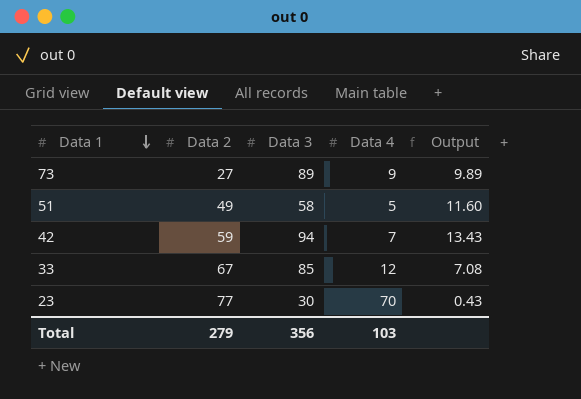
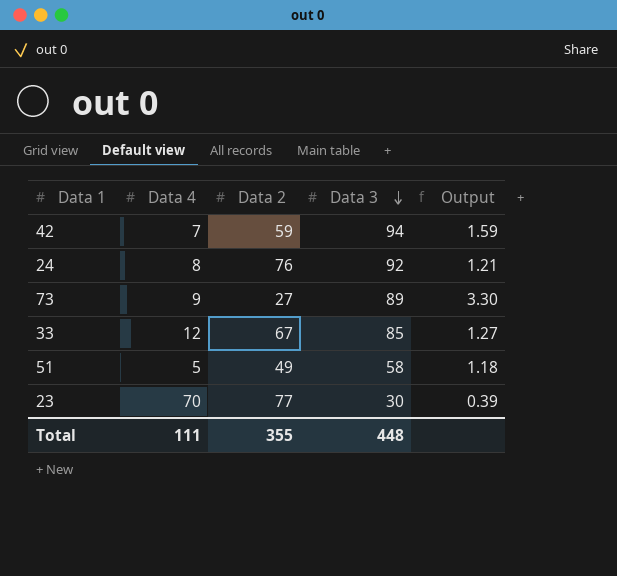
row order: Data 1 descending -> Data 3 descending
column Data 4 | position: 4 -> 2
column Output | formula: [Data 3] / [Data 4] -> [Data 3] / [Data 2]
row 24: none -> 8 | 76 | 92 | 1.21
Total | Data 4: 103 -> 111
Total | Data 2: 279 -> 355
Total | Data 3: 356 -> 448

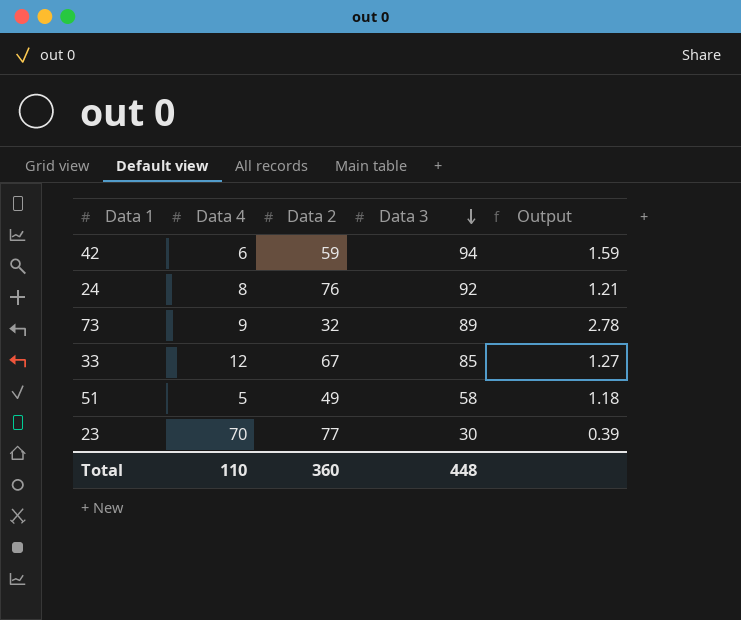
42 | Data 4: 7 -> 6
73 | Data 2: 27 -> 32
73 | Output: 3.30 -> 2.78
Total | Data 4: 111 -> 110
Total | Data 2: 355 -> 360

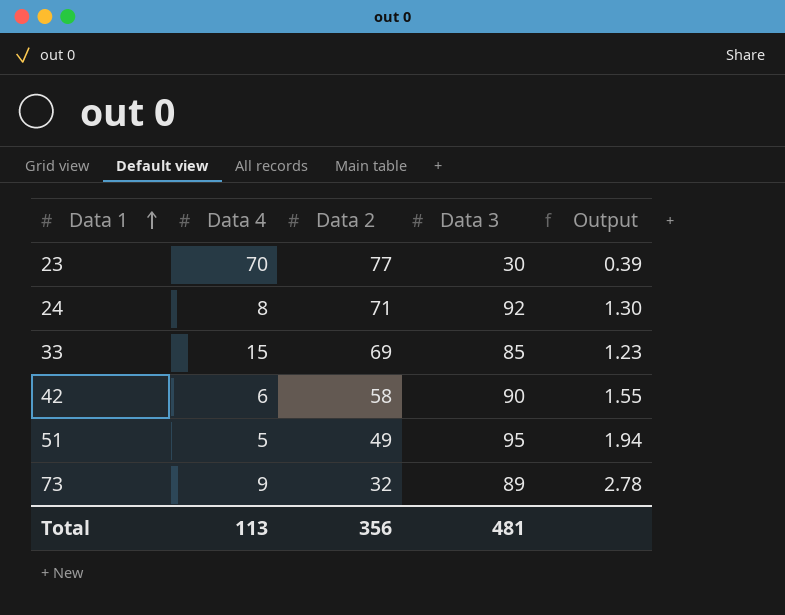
row order: Data 3 descending -> Data 1 ascending
24 | Data 2: 76 -> 71
24 | Output: 1.21 -> 1.30
33 | Data 4: 12 -> 15
33 | Data 2: 67 -> 69
33 | Output: 1.27 -> 1.23
42 | Data 2: 59 -> 58
42 | Data 3: 94 -> 90
42 | Output: 1.59 -> 1.55
51 | Data 3: 58 -> 95
51 | Output: 1.18 -> 1.94
Total | Data 4: 110 -> 113
Total | Data 2: 360 -> 356
Total | Data 3: 448 -> 481

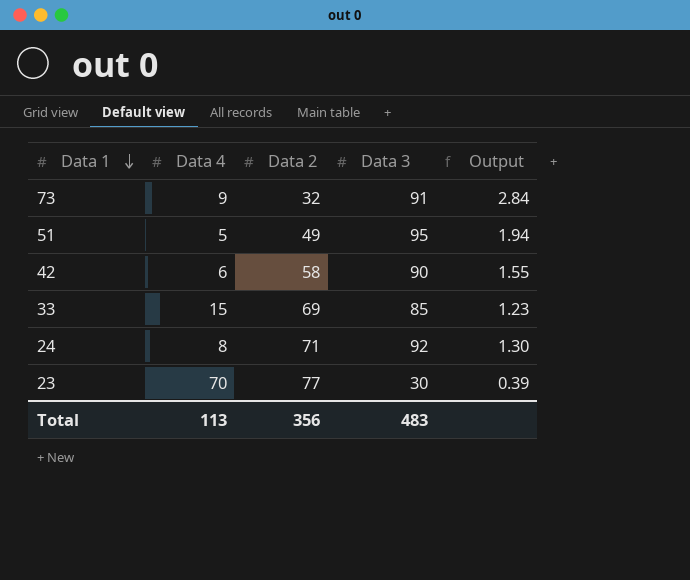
row order: Data 1 ascending -> Data 1 descending
73 | Data 3: 89 -> 91
73 | Output: 2.78 -> 2.84
Total | Data 3: 481 -> 483

